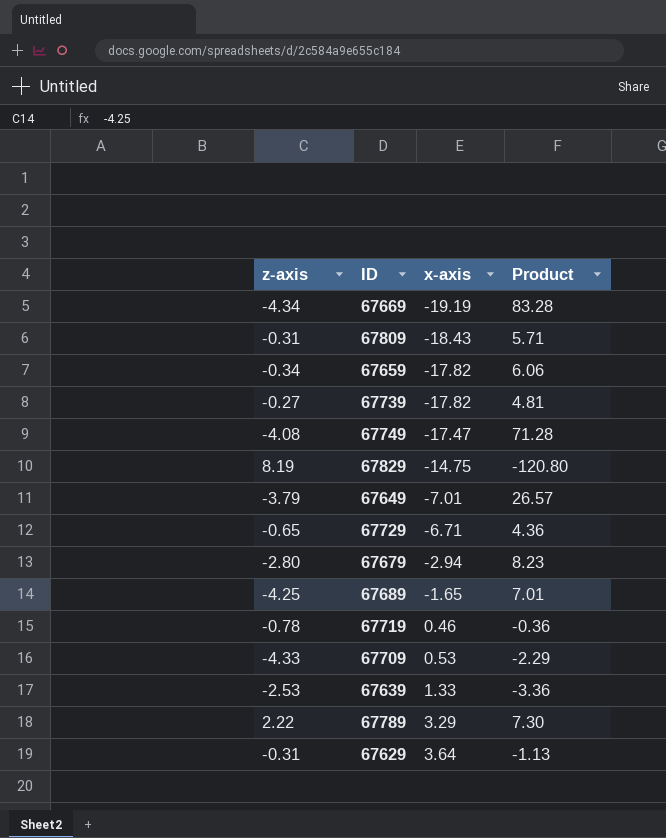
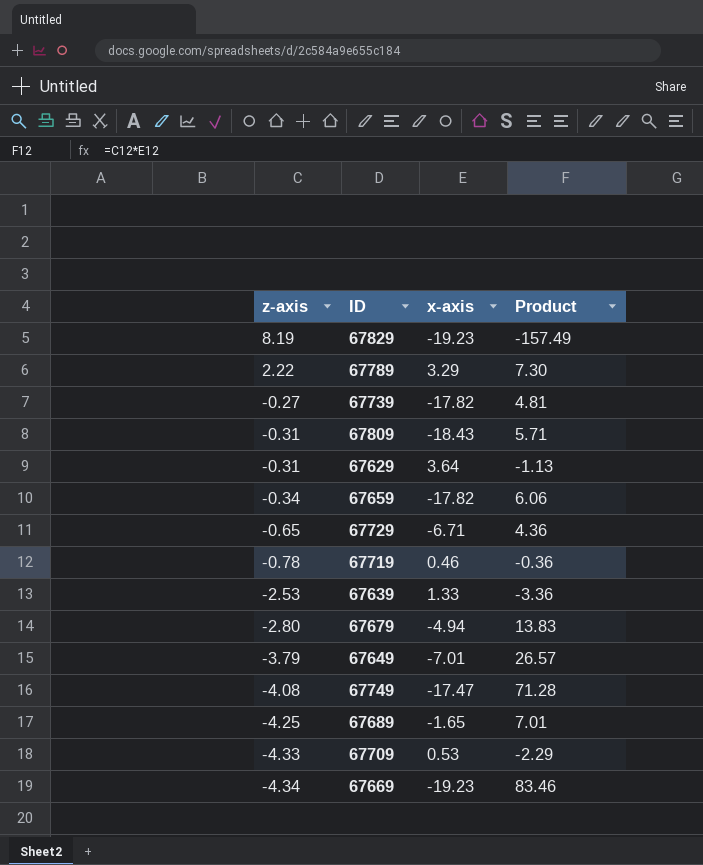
row order: x-axis ascending -> z-axis descending
67829 | x-axis: -14.75 -> -19.23
67829 | Product: -120.80 -> -157.49
67679 | x-axis: -2.94 -> -4.94
67679 | Product: 8.23 -> 13.83
67669 | x-axis: -19.19 -> -19.23
67669 | Product: 83.28 -> 83.46

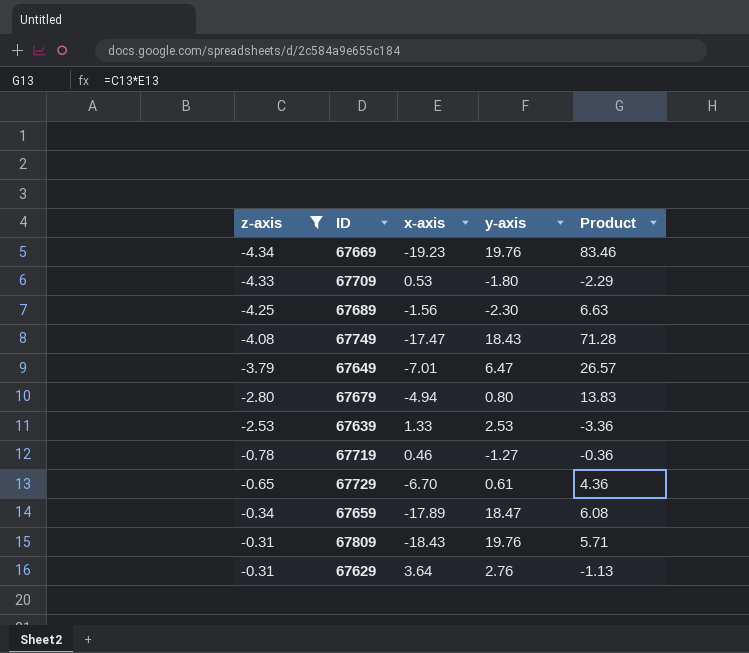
filter: none -> z-axis <= -0.31
row order: z-axis descending -> z-axis ascending
column y-axis | position: none -> 4
67689 | x-axis: -1.65 -> -1.56
67689 | Product: 7.01 -> 6.63
67729 | x-axis: -6.71 -> -6.70
67659 | x-axis: -17.82 -> -17.89
67659 | Product: 6.06 -> 6.08

